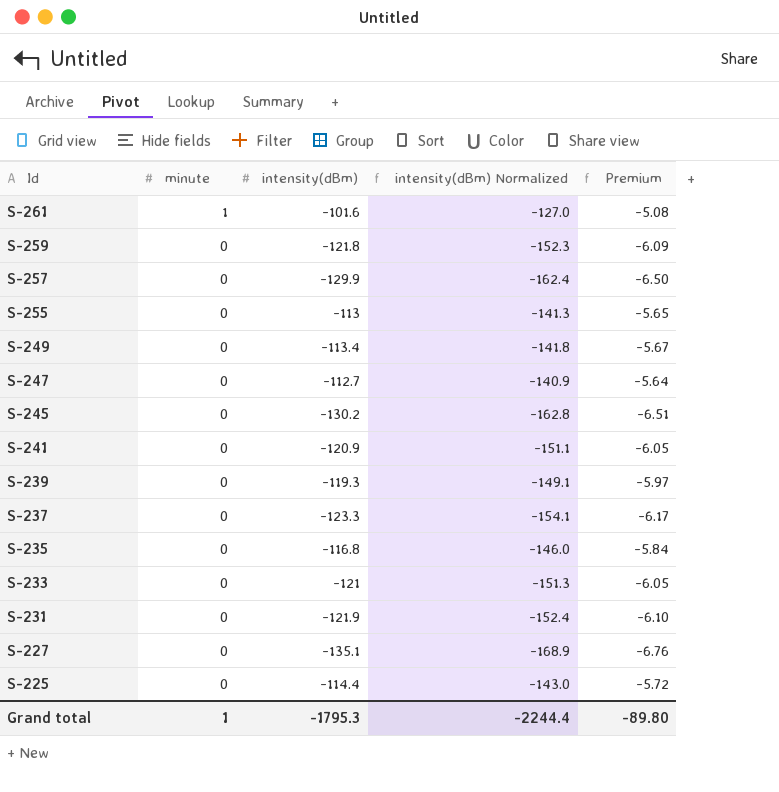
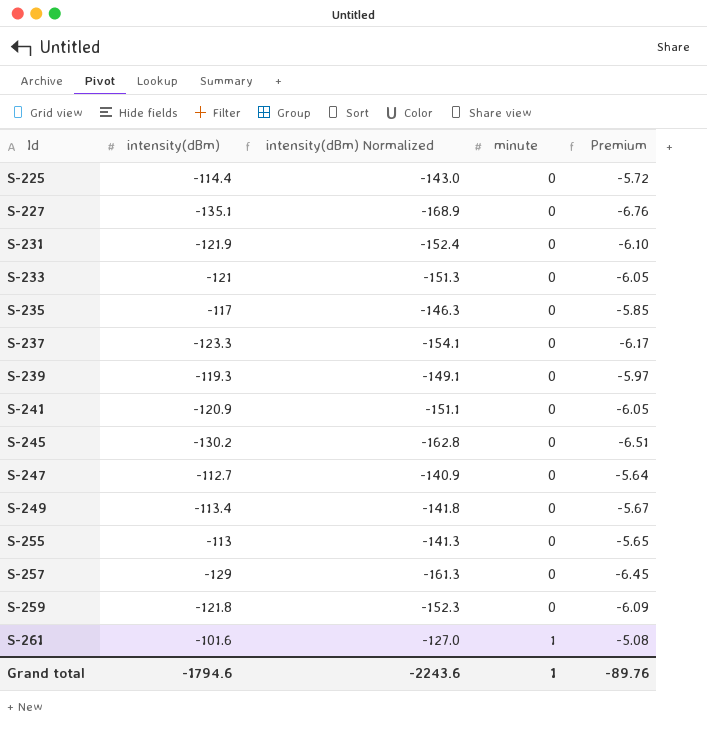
row order: Id descending -> Id ascending
column minute | position: 2 -> 4
S-235 | intensity(dBm): -116.8 -> -117
S-235 | intensity(dBm) Normalized: -146.0 -> -146.3
S-235 | Premium: -5.84 -> -5.85
S-257 | intensity(dBm): -129.9 -> -129
S-257 | intensity(dBm) Normalized: -162.4 -> -161.3
S-257 | Premium: -6.50 -> -6.45
Grand total | intensity(dBm): -1795.3 -> -1794.6
Grand total | intensity(dBm) Normalized: -2244.4 -> -2243.6
Grand total | Premium: -89.80 -> -89.76

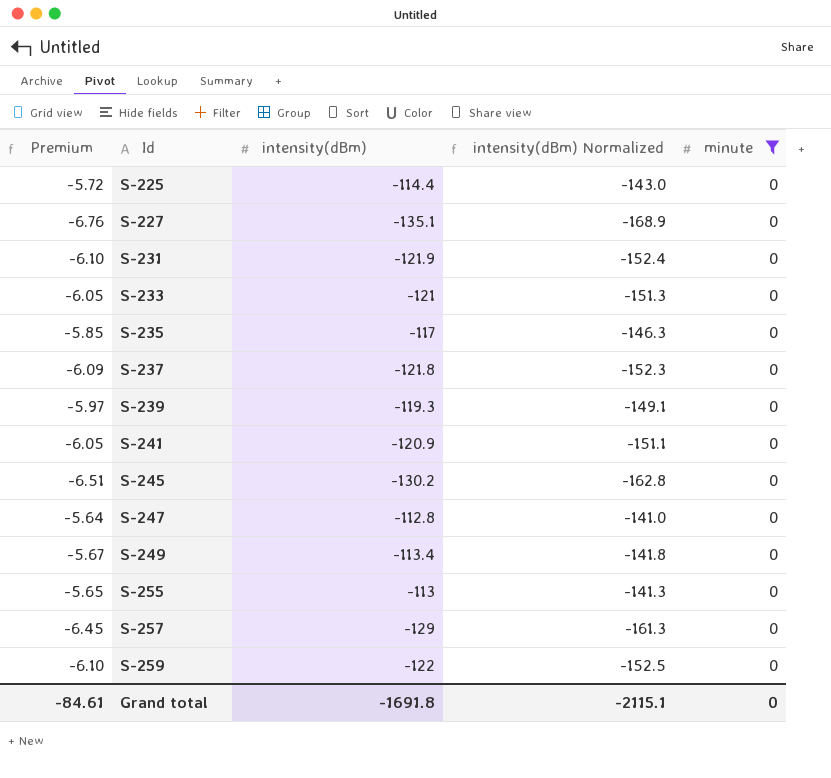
filter: none -> minute = 0
column Premium | position: 5 -> 1
S-237 | Premium: -6.17 -> -6.09
S-237 | intensity(dBm): -123.3 -> -121.8
S-237 | intensity(dBm) Normalized: -154.1 -> -152.3
S-247 | intensity(dBm): -112.7 -> -112.8
S-247 | intensity(dBm) Normalized: -140.9 -> -141.0
S-259 | Premium: -6.09 -> -6.10
S-259 | intensity(dBm): -121.8 -> -122
S-259 | intensity(dBm) Normalized: -152.3 -> -152.5
Grand total | Premium: -89.76 -> -84.61
Grand total | intensity(dBm): -1794.6 -> -1691.8
Grand total | intensity(dBm) Normalized: -2243.6 -> -2115.1
Grand total | minute: 1 -> 0

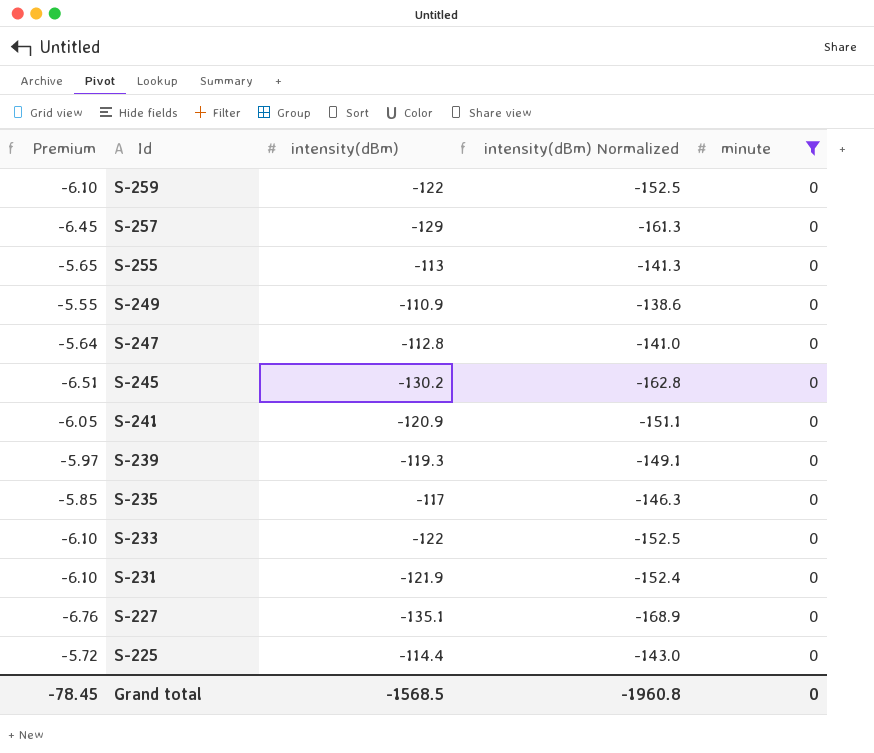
row order: Id ascending -> Id descending
row S-237: -6.09 | -121.8 | -152.3 | 0 -> none
S-249 | Premium: -5.67 -> -5.55
S-249 | intensity(dBm): -113.4 -> -110.9
S-249 | intensity(dBm) Normalized: -141.8 -> -138.6
S-233 | Premium: -6.05 -> -6.10
S-233 | intensity(dBm): -121 -> -122
S-233 | intensity(dBm) Normalized: -151.3 -> -152.5
Grand total | Premium: -84.61 -> -78.45
Grand total | intensity(dBm): -1691.8 -> -1568.5
Grand total | intensity(dBm) Normalized: -2115.1 -> -1960.8

